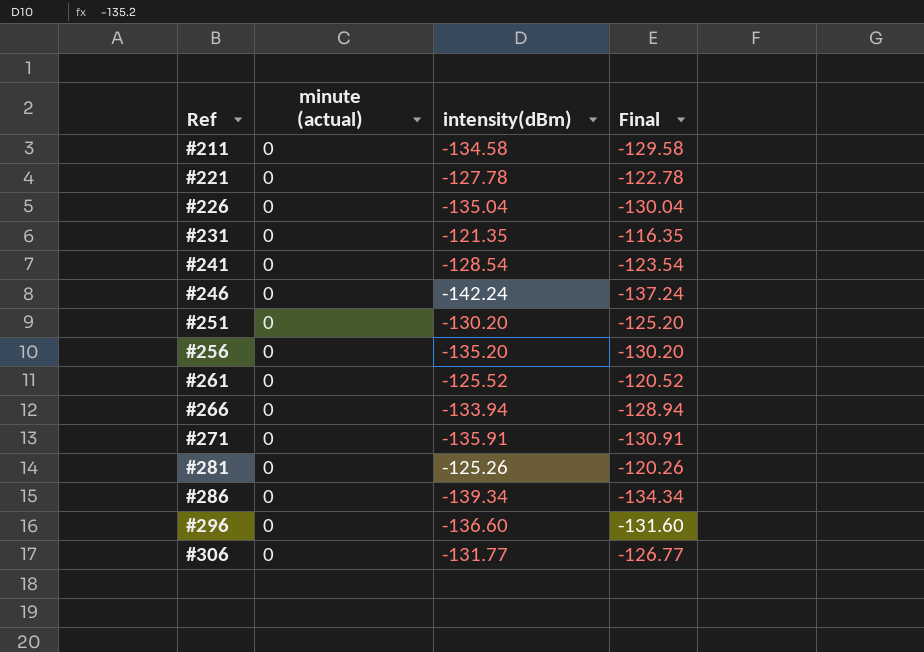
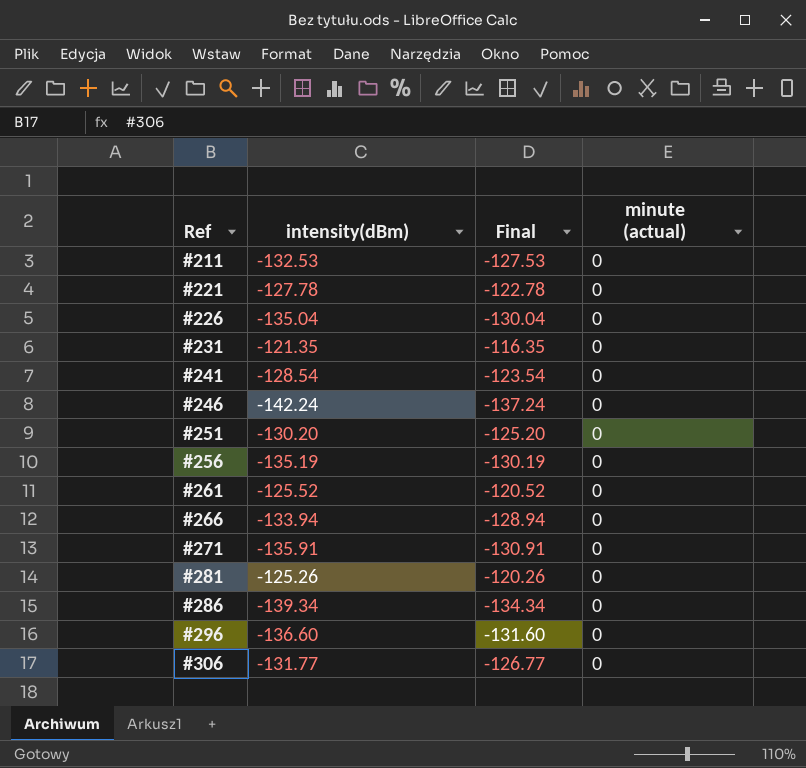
column minute (actual) | position: 2 -> 4
#211 | intensity(dBm): -134.58 -> -132.53
#211 | Final: -129.58 -> -127.53
#256 | intensity(dBm): -135.20 -> -135.19
#256 | Final: -130.20 -> -130.19

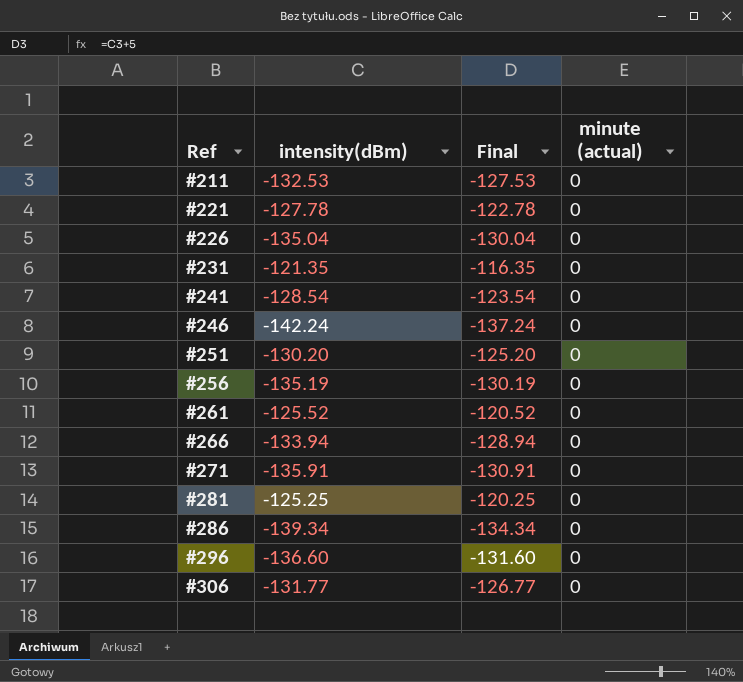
#281 | intensity(dBm): -125.26 -> -125.25
#281 | Final: -120.26 -> -120.25

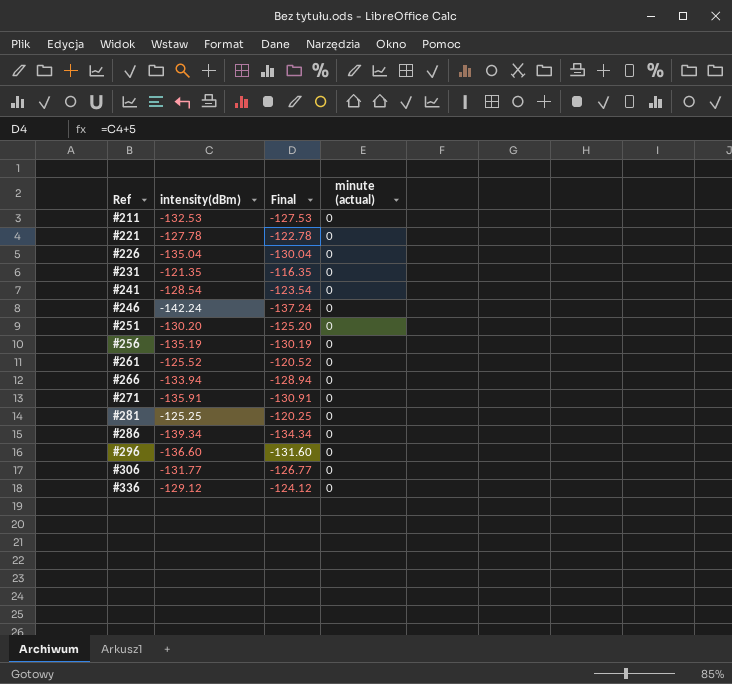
row #336: none -> -129.12 | -124.12 | 0

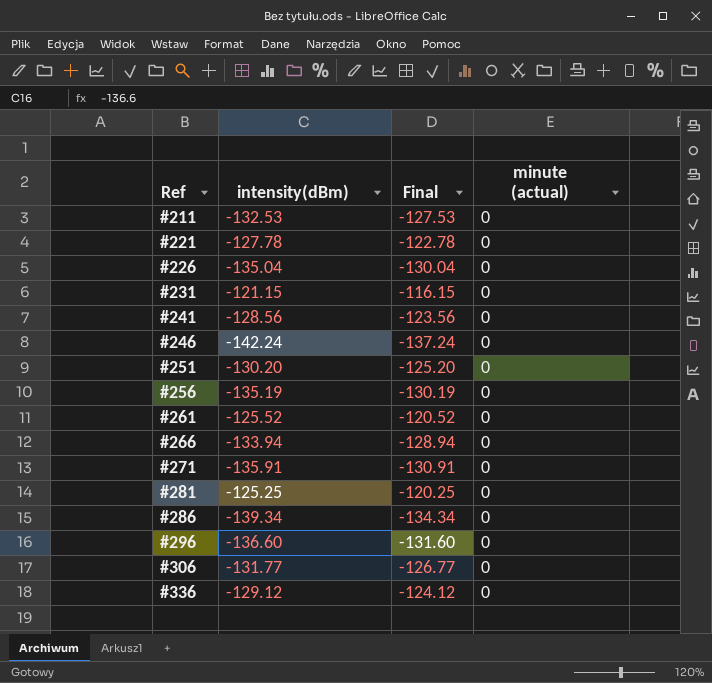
#231 | intensity(dBm): -121.35 -> -121.15
#231 | Final: -116.35 -> -116.15
#241 | intensity(dBm): -128.54 -> -128.56
#241 | Final: -123.54 -> -123.56

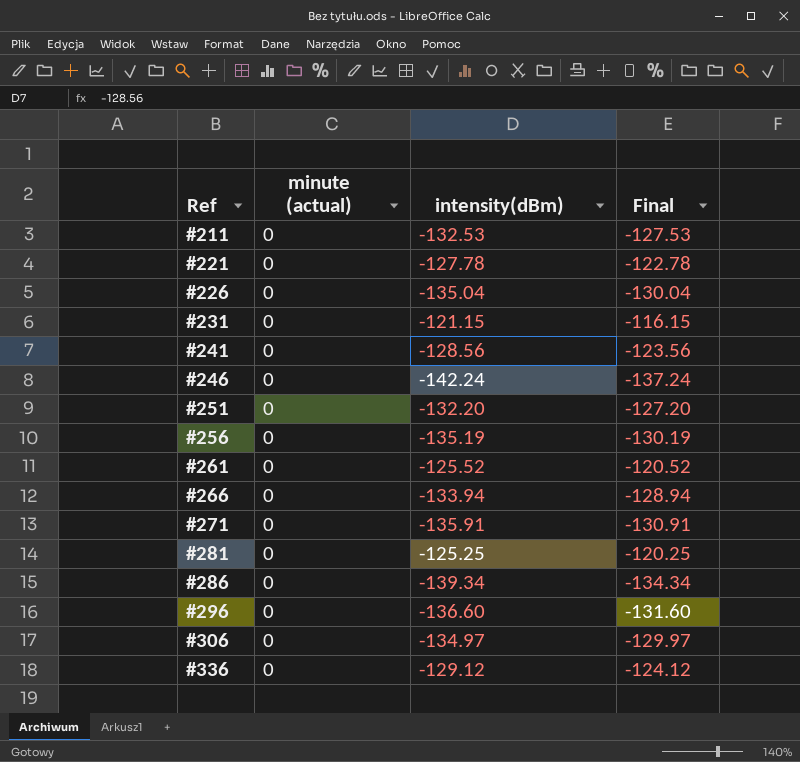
column minute (actual) | position: 4 -> 2
#251 | intensity(dBm): -130.20 -> -132.20
#251 | Final: -125.20 -> -127.20
#306 | intensity(dBm): -131.77 -> -134.97
#306 | Final: -126.77 -> -129.97

